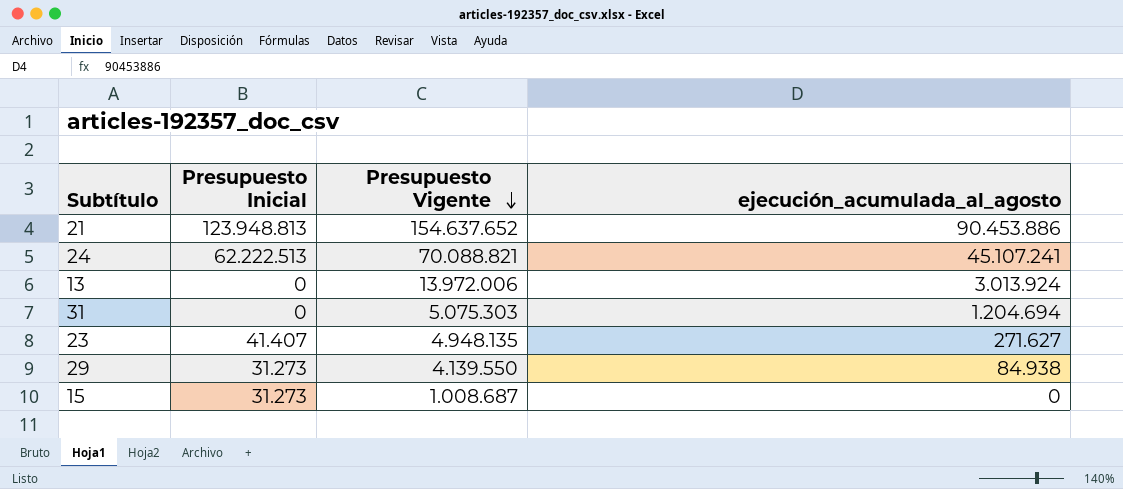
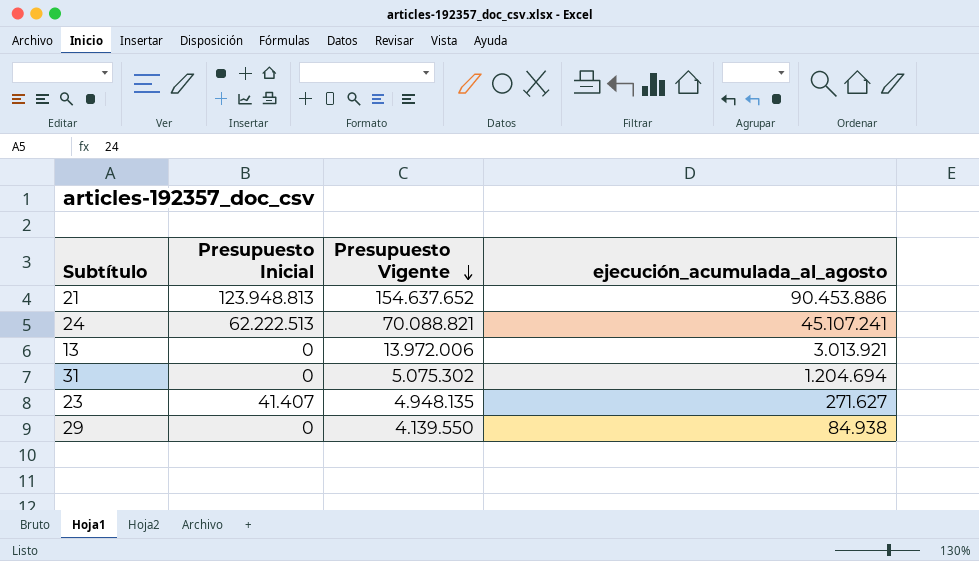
row 15: 31.273 | 1.008.687 | 0 -> none
13 | ejecución_acumulada_al_agosto: 3.013.924 -> 3.013.921
31 | Presupuesto Vigente: 5.075.303 -> 5.075.302
29 | Presupuesto Inicial: 31.273 -> 0

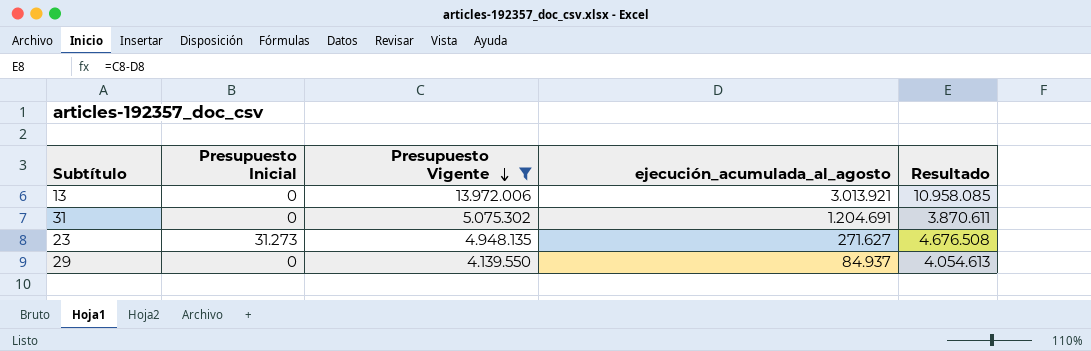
filter: none -> Presupuesto Vigente <= 13.972.006
column Resultado | formula: none -> [Presupuesto Vigente] - [ejecución_acumulada_al_agosto]
31 | ejecución_acumulada_al_agosto: 1.204.694 -> 1.204.691
23 | Presupuesto Inicial: 41.407 -> 31.273
29 | ejecución_acumulada_al_agosto: 84.938 -> 84.937

